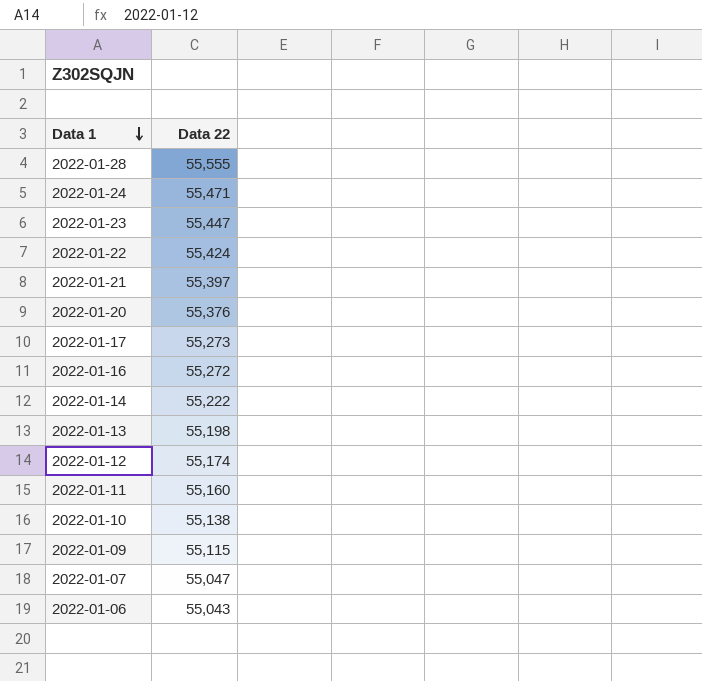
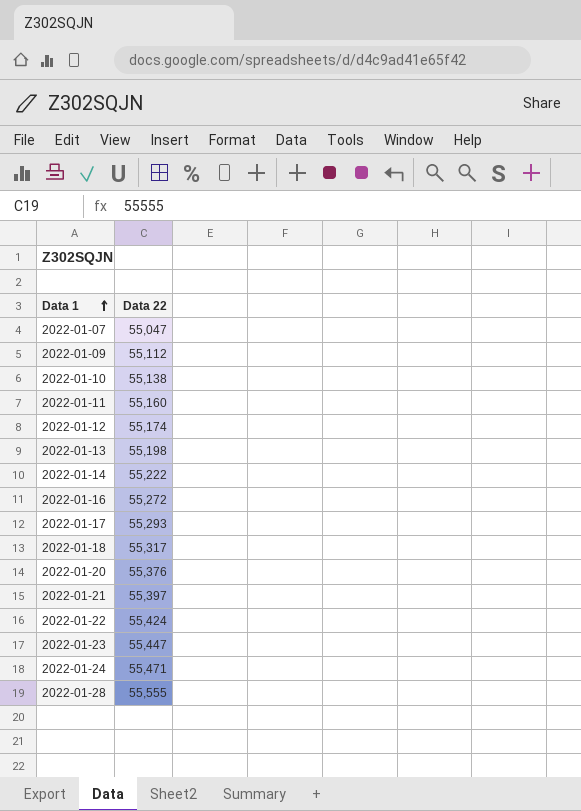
row order: Data 1 descending -> Data 1 ascending
row 2022-01-06: 55,043 -> none
2022-01-09 | Data 22: 55,115 -> 55,112
2022-01-17 | Data 22: 55,273 -> 55,293
row 2022-01-18: none -> 55,317

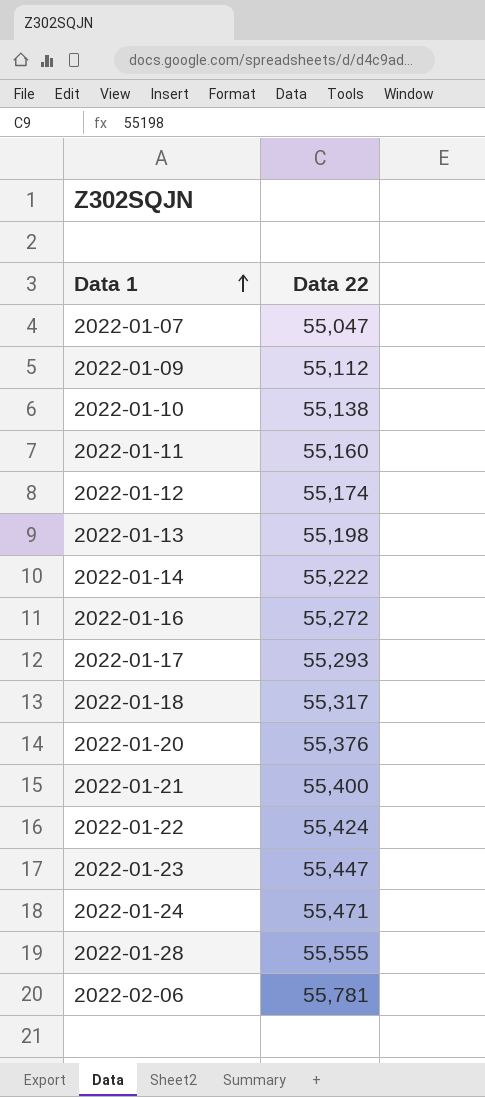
2022-01-21 | Data 22: 55,397 -> 55,400
row 2022-02-06: none -> 55,781

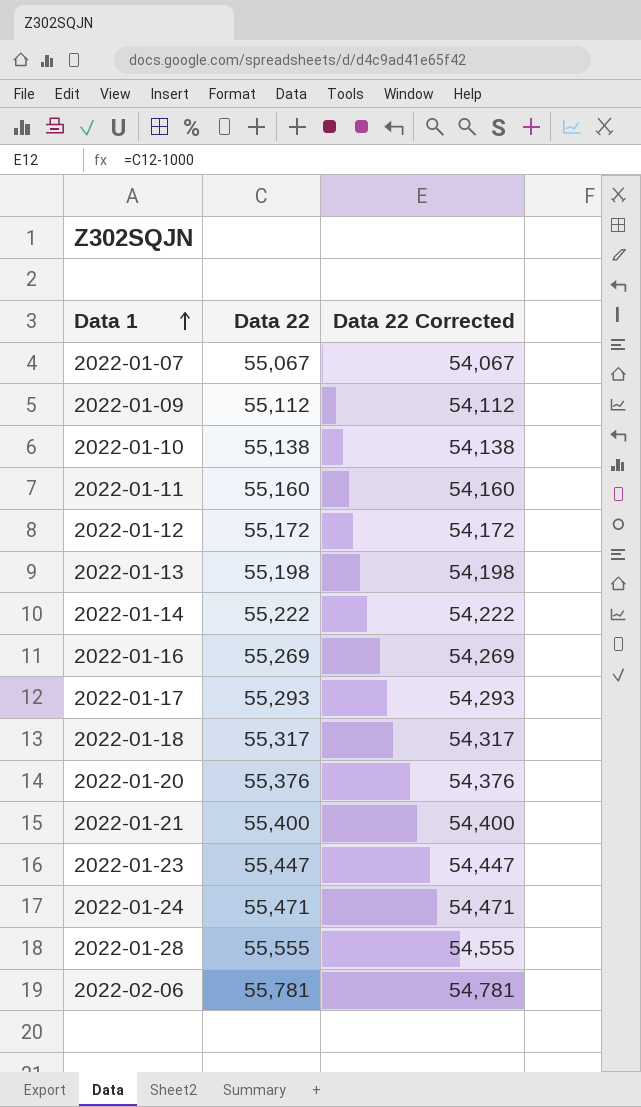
column Data 22 Corrected | formula: none -> [Data 22] - 1000
row 2022-01-22: 55,424 -> none
2022-01-07 | Data 22: 55,047 -> 55,067
2022-01-12 | Data 22: 55,174 -> 55,172
2022-01-16 | Data 22: 55,272 -> 55,269

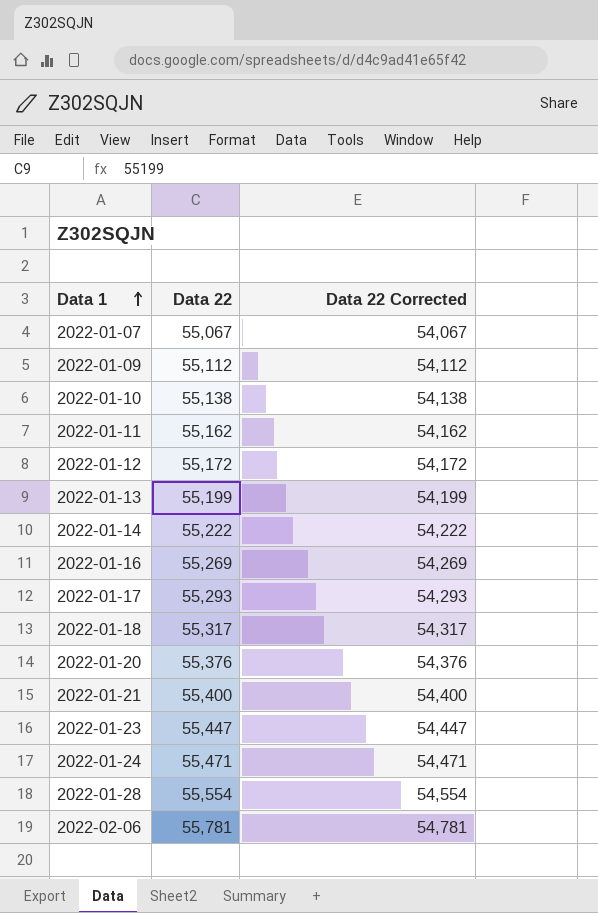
2022-01-11 | Data 22: 55,160 -> 55,162
2022-01-11 | Data 22 Corrected: 54,160 -> 54,162
2022-01-13 | Data 22: 55,198 -> 55,199
2022-01-13 | Data 22 Corrected: 54,198 -> 54,199
2022-01-28 | Data 22: 55,555 -> 55,554
2022-01-28 | Data 22 Corrected: 54,555 -> 54,554

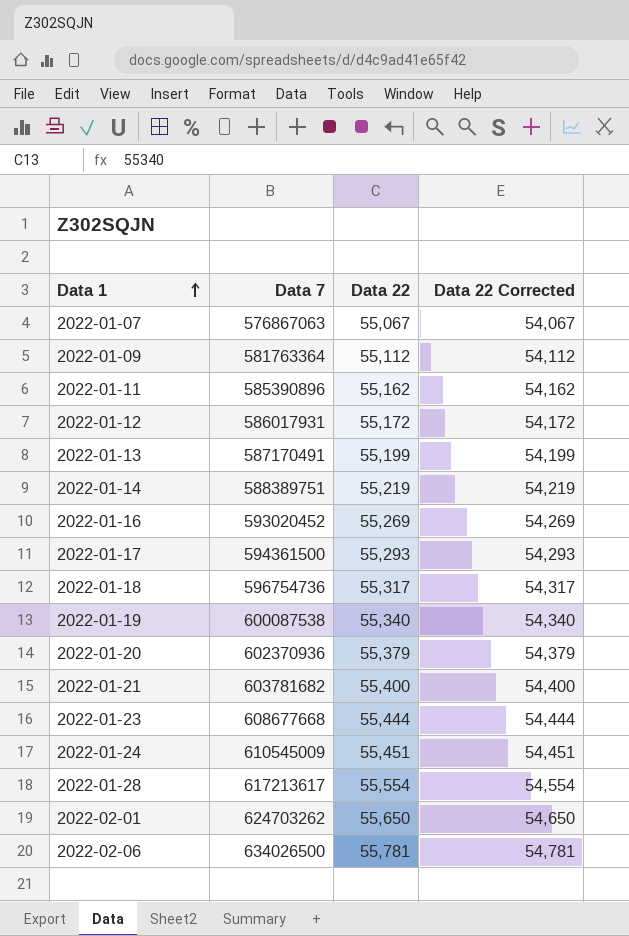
column Data 7 | position: none -> 2
row 2022-01-10: 55,138 | 54,138 -> none
2022-01-14 | Data 22: 55,222 -> 55,219
2022-01-14 | Data 22 Corrected: 54,222 -> 54,219
row 2022-01-19: none -> 600087538 | 55,340 | 54,340
2022-01-20 | Data 22: 55,376 -> 55,379
2022-01-20 | Data 22 Corrected: 54,376 -> 54,379
2022-01-23 | Data 22: 55,447 -> 55,444
2022-01-23 | Data 22 Corrected: 54,447 -> 54,444
2022-01-24 | Data 22: 55,471 -> 55,451
2022-01-24 | Data 22 Corrected: 54,471 -> 54,451
row 2022-02-01: none -> 624703262 | 55,650 | 54,650

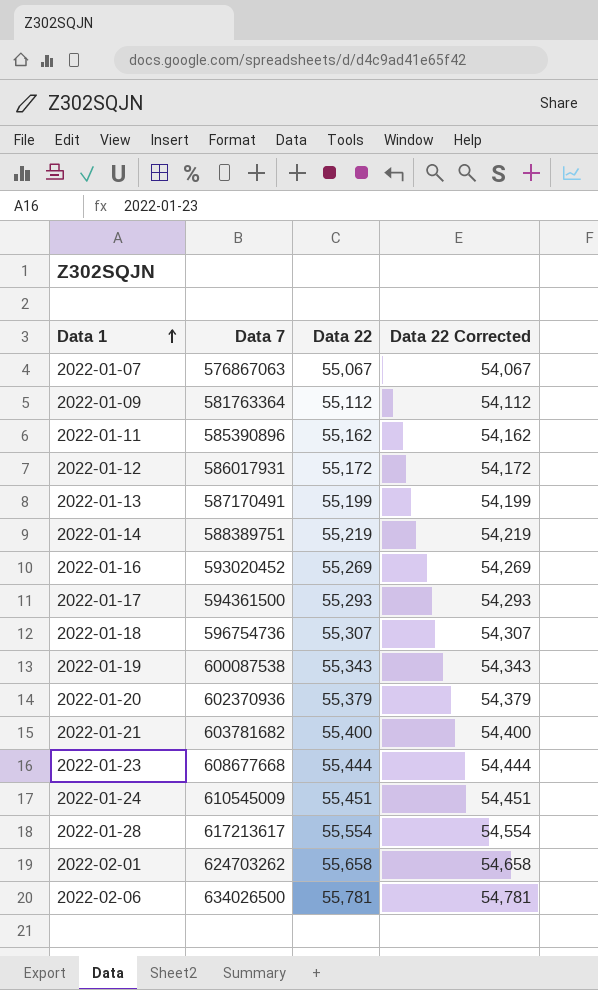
2022-01-18 | Data 22: 55,317 -> 55,307
2022-01-18 | Data 22 Corrected: 54,317 -> 54,307
2022-01-19 | Data 22: 55,340 -> 55,343
2022-01-19 | Data 22 Corrected: 54,340 -> 54,343
2022-02-01 | Data 22: 55,650 -> 55,658
2022-02-01 | Data 22 Corrected: 54,650 -> 54,658

